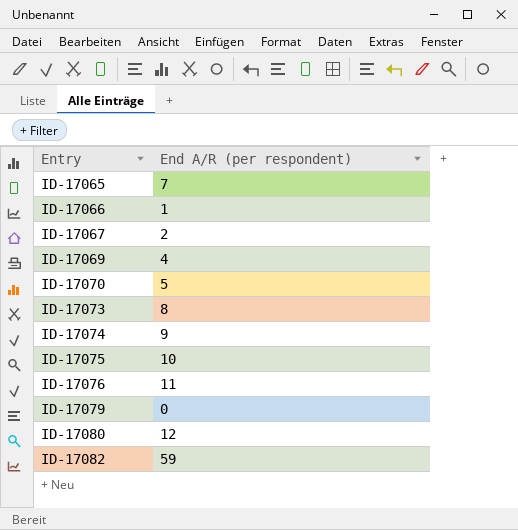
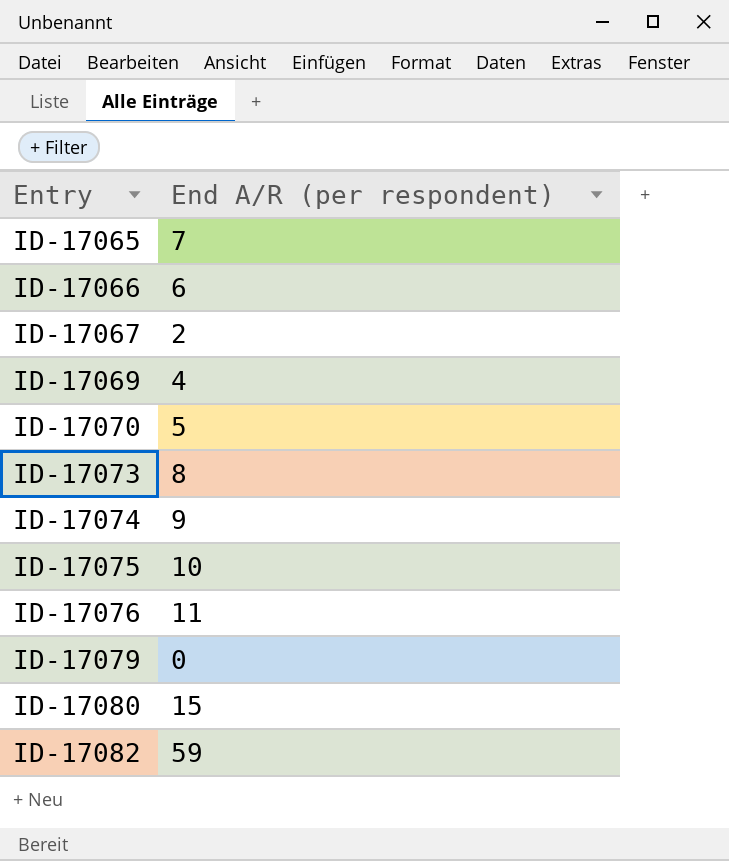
ID-17066 | End A/R (per respondent): 1 -> 6
ID-17080 | End A/R (per respondent): 12 -> 15

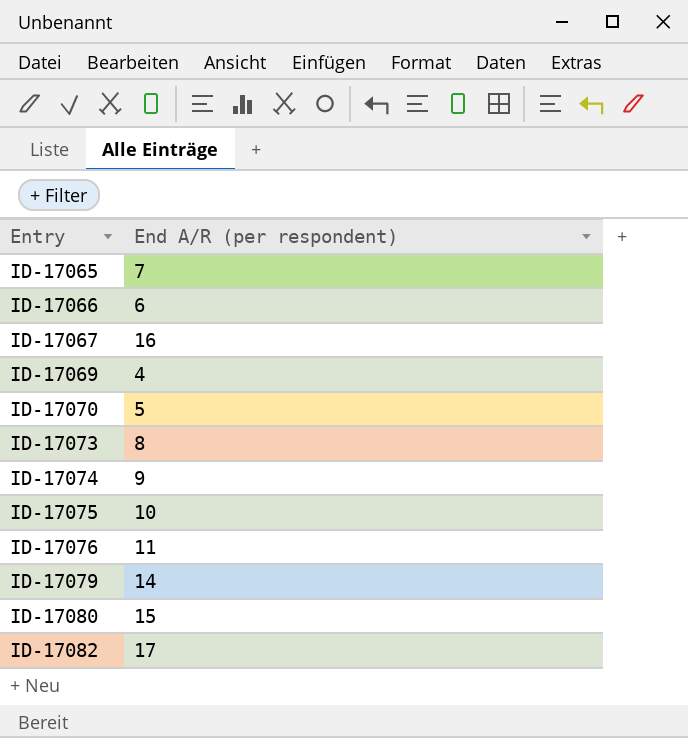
ID-17067 | End A/R (per respondent): 2 -> 16
ID-17079 | End A/R (per respondent): 0 -> 14
ID-17082 | End A/R (per respondent): 59 -> 17

